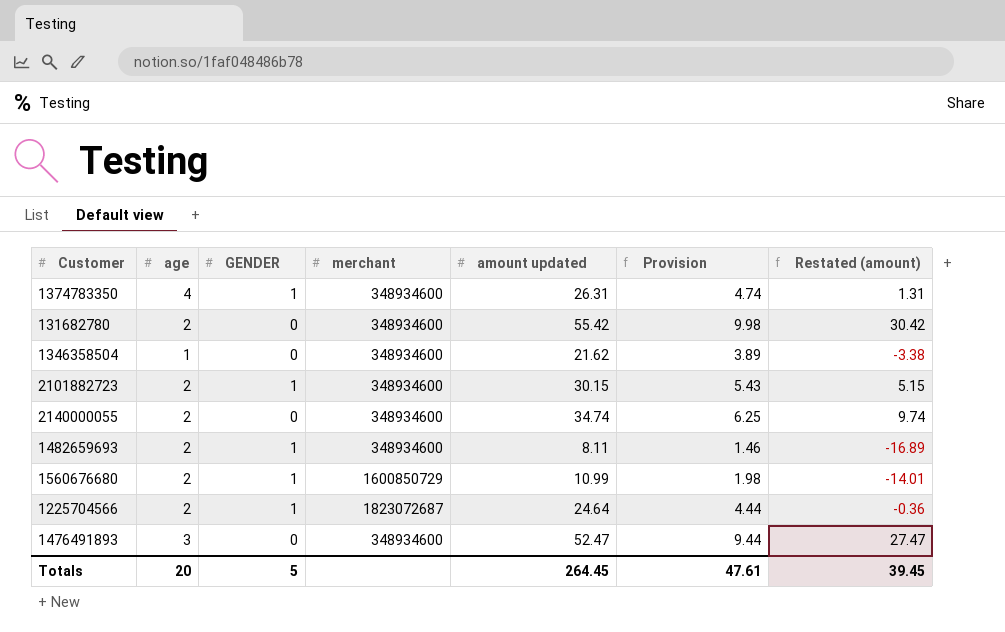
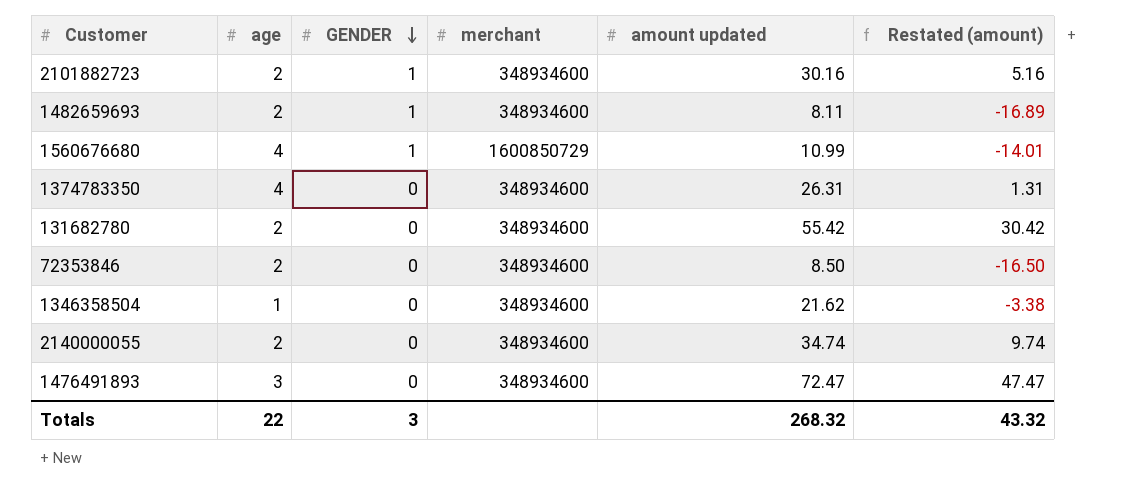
row order: none -> GENDER descending
column Provision | formula: [amount updated] * 0.18 -> none
row 1225704566: 2 | 1 | 1823072687 | 24.64 | 4.44 | -0.36 -> none
2101882723 | amount updated: 30.15 -> 30.16
2101882723 | Restated (amount): 5.15 -> 5.16
1560676680 | age: 2 -> 4
1374783350 | GENDER: 1 -> 0
row 72353846: none -> 2 | 0 | 348934600 | 8.50 | -16.50
1476491893 | amount updated: 52.47 -> 72.47
1476491893 | Restated (amount): 27.47 -> 47.47
Totals | age: 20 -> 22
Totals | GENDER: 5 -> 3
Totals | amount updated: 264.45 -> 268.32
Totals | Restated (amount): 39.45 -> 43.32

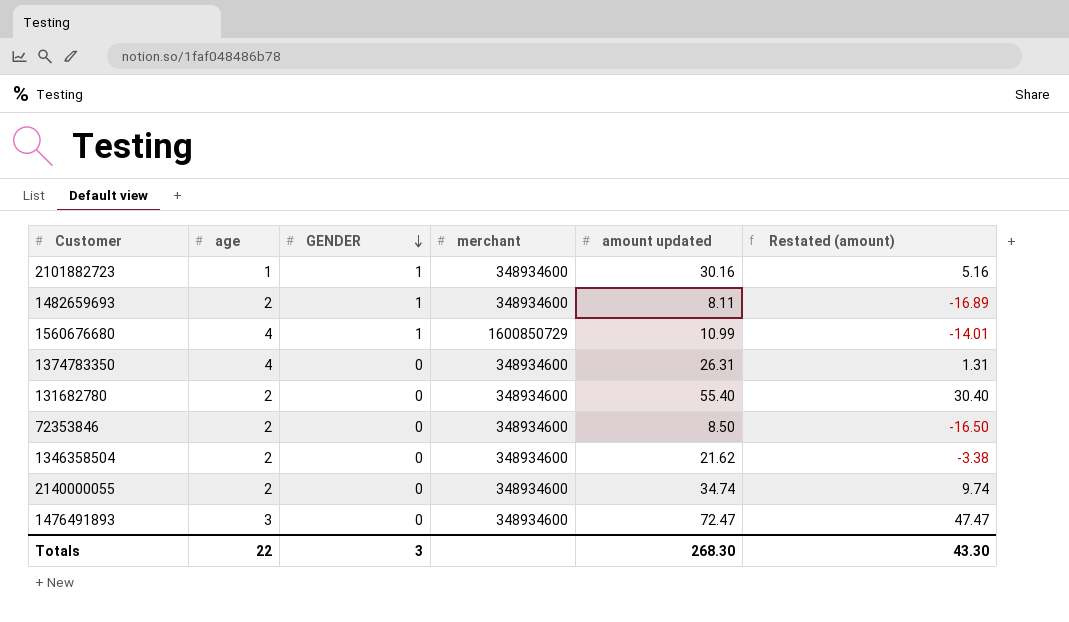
2101882723 | age: 2 -> 1
131682780 | amount updated: 55.42 -> 55.40
131682780 | Restated (amount): 30.42 -> 30.40
1346358504 | age: 1 -> 2
Totals | amount updated: 268.32 -> 268.30
Totals | Restated (amount): 43.32 -> 43.30

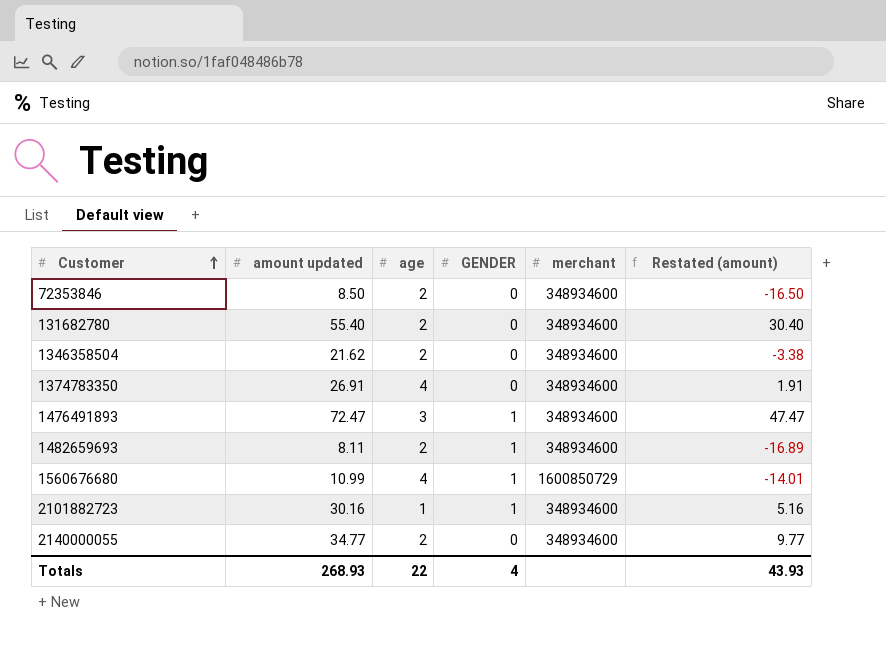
row order: GENDER descending -> Customer ascending
column amount updated | position: 5 -> 2
1374783350 | amount updated: 26.31 -> 26.91
1374783350 | Restated (amount): 1.31 -> 1.91
1476491893 | GENDER: 0 -> 1
2140000055 | amount updated: 34.74 -> 34.77
2140000055 | Restated (amount): 9.74 -> 9.77
Totals | amount updated: 268.30 -> 268.93
Totals | GENDER: 3 -> 4
Totals | Restated (amount): 43.30 -> 43.93

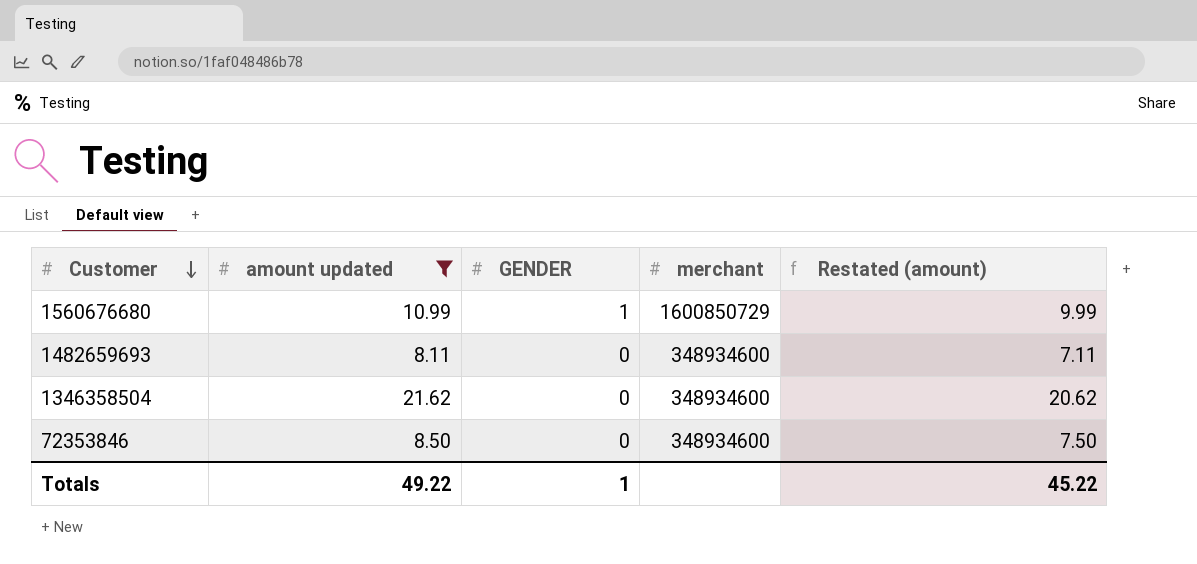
filter: none -> amount updated <= 21.62
row order: Customer ascending -> Customer descending
column age | position: 3 -> none
column Restated (amount) | formula: [amount updated] - 25 -> [amount updated] - 1
1482659693 | GENDER: 1 -> 0
Totals | amount updated: 268.93 -> 49.22
Totals | GENDER: 4 -> 1
Totals | Restated (amount): 43.93 -> 45.22

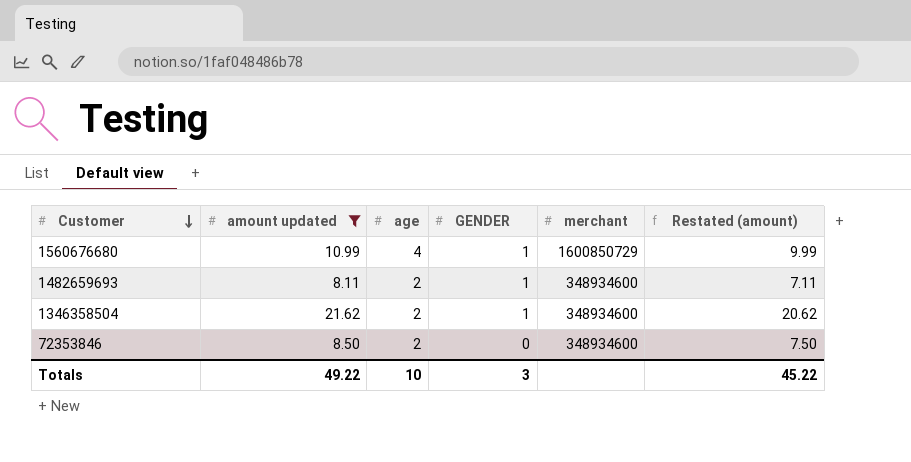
column age | position: none -> 3
1482659693 | GENDER: 0 -> 1
1346358504 | GENDER: 0 -> 1
Totals | GENDER: 1 -> 3

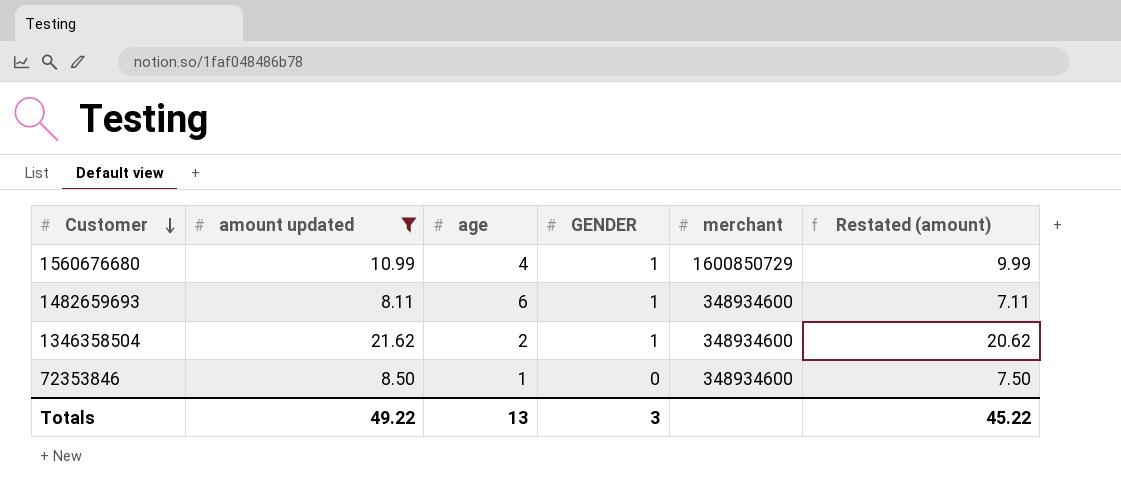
1482659693 | age: 2 -> 6
72353846 | age: 2 -> 1
Totals | age: 10 -> 13

